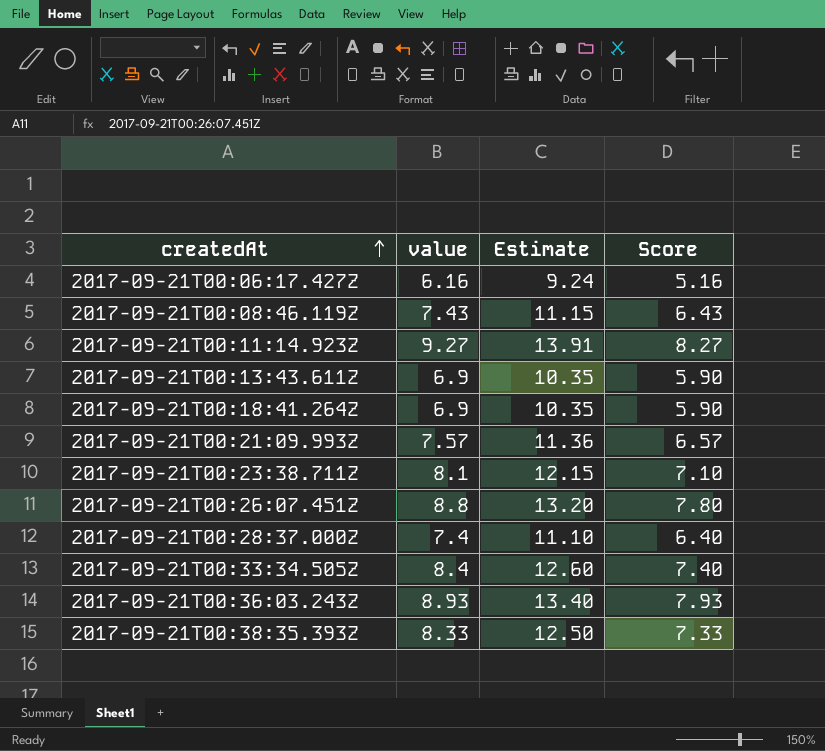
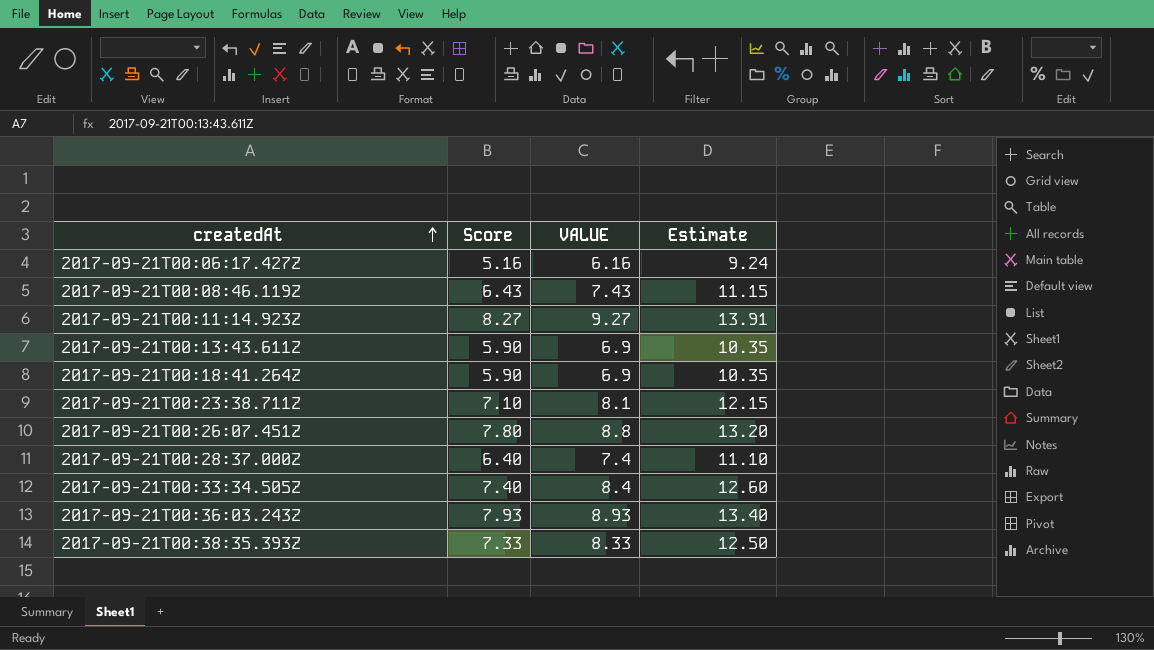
column Score | position: 4 -> 2
column name: value -> VALUE
row 2017-09-21T00:21:09.993Z: 7.57 | 11.36 | 6.57 -> none

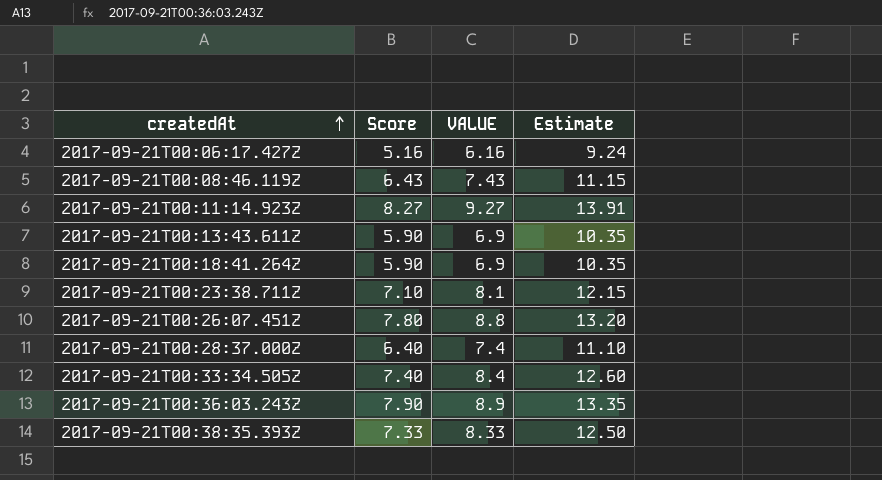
2017-09-21T00:36:03.243Z | Score: 7.93 -> 7.90
2017-09-21T00:36:03.243Z | VALUE: 8.93 -> 8.9
2017-09-21T00:36:03.243Z | Estimate: 13.40 -> 13.35

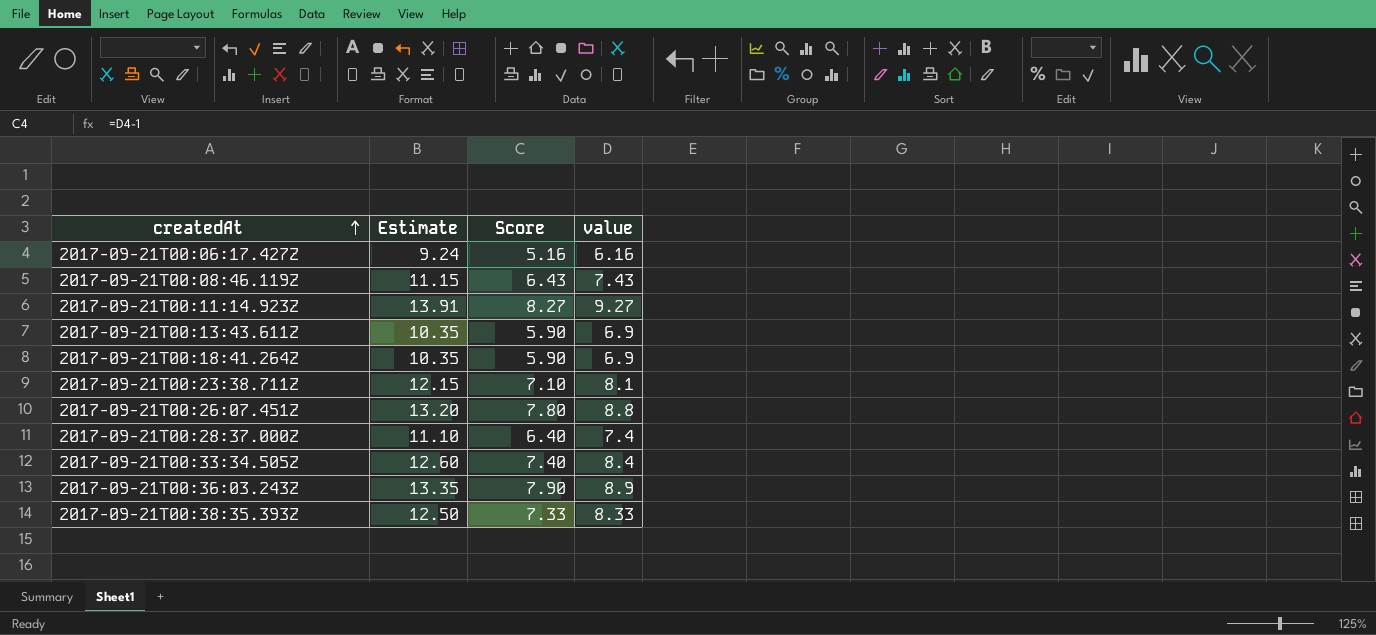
column Estimate | position: 4 -> 2
column name: VALUE -> value

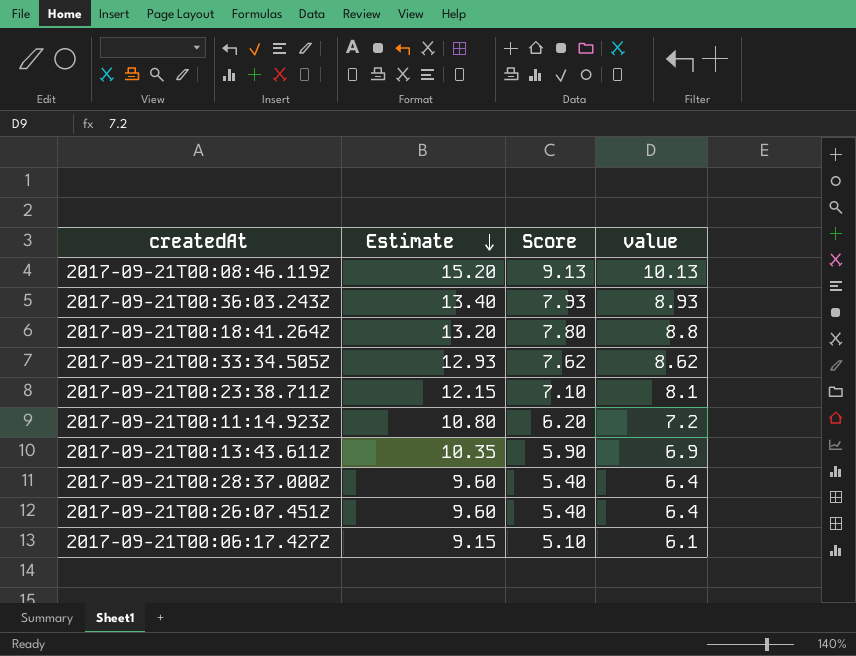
row order: createdAt ascending -> Estimate descending
row 2017-09-21T00:38:35.393Z: 12.50 | 7.33 | 8.33 -> none
2017-09-21T00:08:46.119Z | Estimate: 11.15 -> 15.20
2017-09-21T00:08:46.119Z | Score: 6.43 -> 9.13
2017-09-21T00:08:46.119Z | value: 7.43 -> 10.13
2017-09-21T00:36:03.243Z | Estimate: 13.35 -> 13.40
2017-09-21T00:36:03.243Z | Score: 7.90 -> 7.93
2017-09-21T00:36:03.243Z | value: 8.9 -> 8.93
2017-09-21T00:18:41.264Z | Estimate: 10.35 -> 13.20
2017-09-21T00:18:41.264Z | Score: 5.90 -> 7.80
2017-09-21T00:18:41.264Z | value: 6.9 -> 8.8
2017-09-21T00:33:34.505Z | Estimate: 12.60 -> 12.93
2017-09-21T00:33:34.505Z | Score: 7.40 -> 7.62
2017-09-21T00:33:34.505Z | value: 8.4 -> 8.62
2017-09-21T00:11:14.923Z | Estimate: 13.91 -> 10.80
2017-09-21T00:11:14.923Z | Score: 8.27 -> 6.20
2017-09-21T00:11:14.923Z | value: 9.27 -> 7.2
2017-09-21T00:28:37.000Z | Estimate: 11.10 -> 9.60
2017-09-21T00:28:37.000Z | Score: 6.40 -> 5.40
2017-09-21T00:28:37.000Z | value: 7.4 -> 6.4
2017-09-21T00:26:07.451Z | Estimate: 13.20 -> 9.60
2017-09-21T00:26:07.451Z | Score: 7.80 -> 5.40
2017-09-21T00:26:07.451Z | value: 8.8 -> 6.4
2017-09-21T00:06:17.427Z | Estimate: 9.24 -> 9.15
2017-09-21T00:06:17.427Z | Score: 5.16 -> 5.10
2017-09-21T00:06:17.427Z | value: 6.16 -> 6.1

